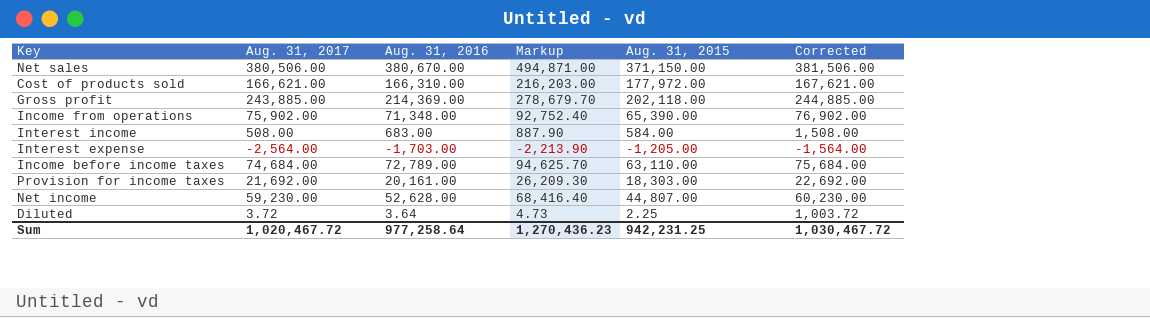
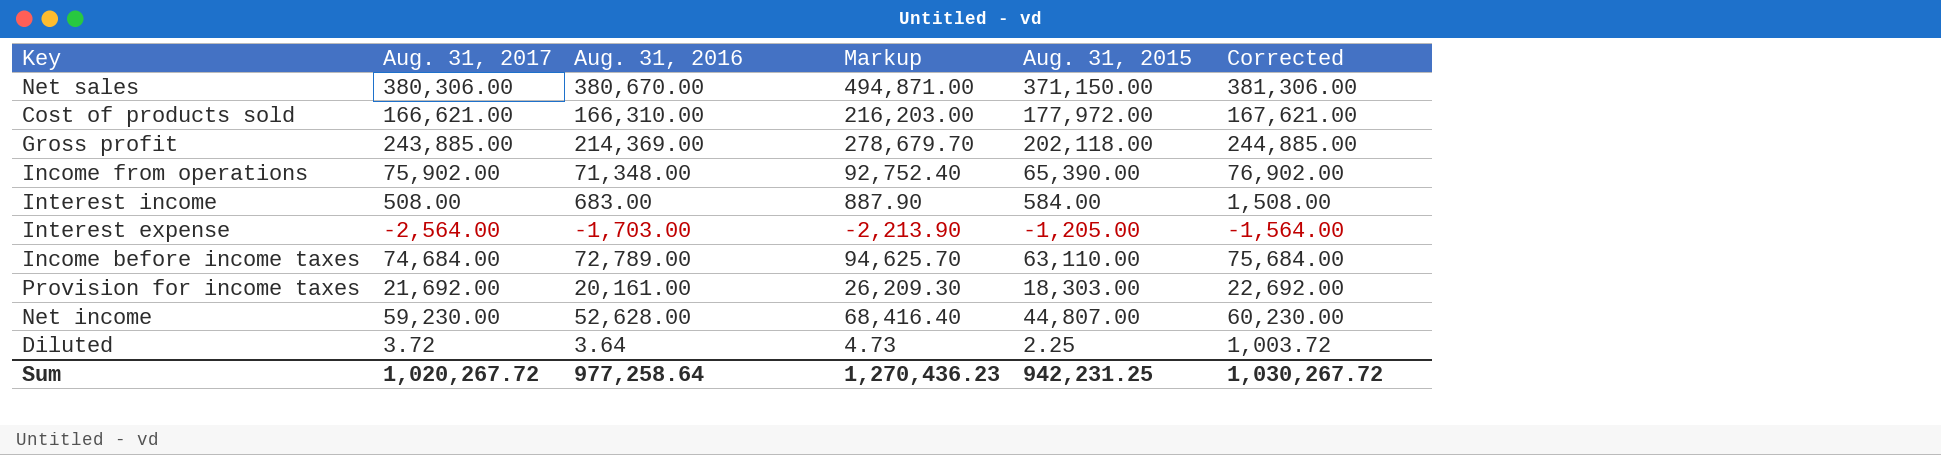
Net sales | Aug. 31, 2017: 380,506.00 -> 380,306.00
Net sales | Corrected: 381,506.00 -> 381,306.00
Sum | Aug. 31, 2017: 1,020,467.72 -> 1,020,267.72
Sum | Corrected: 1,030,467.72 -> 1,030,267.72

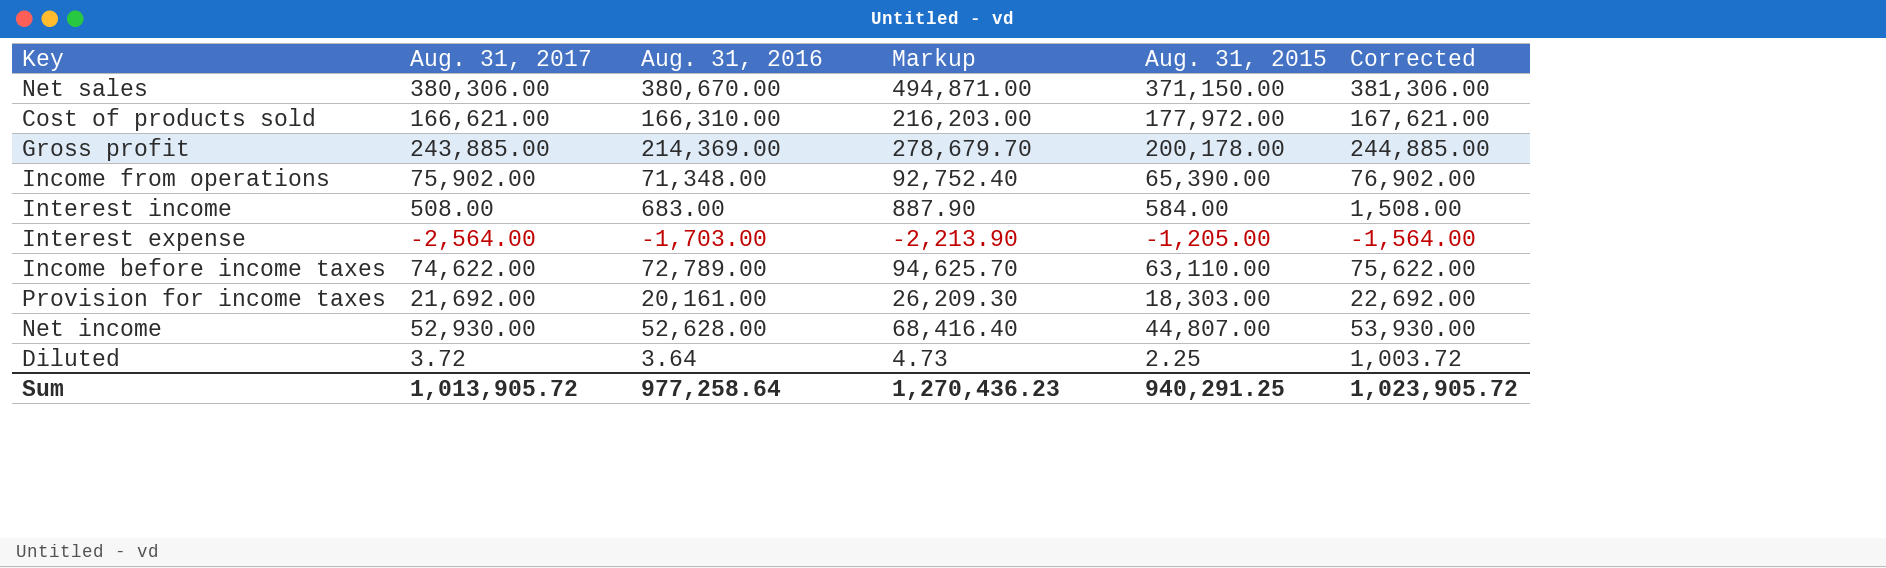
Gross profit | Aug. 31, 2015: 202,118.00 -> 200,178.00
Income before income taxes | Aug. 31, 2017: 74,684.00 -> 74,622.00
Income before income taxes | Corrected: 75,684.00 -> 75,622.00
Net income | Aug. 31, 2017: 59,230.00 -> 52,930.00
Net income | Corrected: 60,230.00 -> 53,930.00
Sum | Aug. 31, 2017: 1,020,267.72 -> 1,013,905.72
Sum | Aug. 31, 2015: 942,231.25 -> 940,291.25
Sum | Corrected: 1,030,267.72 -> 1,023,905.72

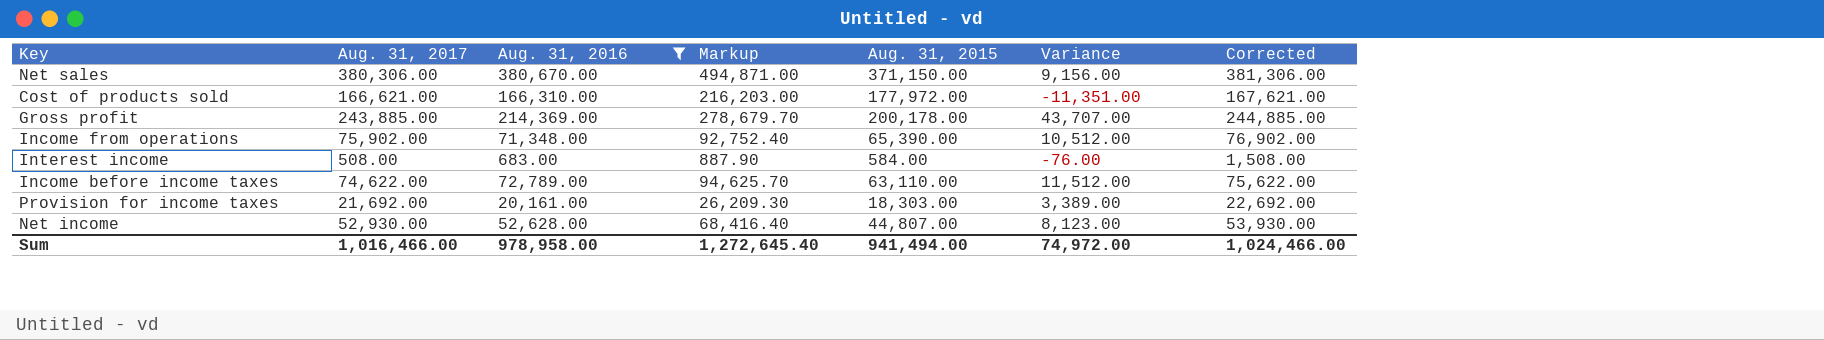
filter: none -> Aug. 31, 2016 >= 683.00
column Variance | formula: none -> [Aug. 31, 2017] - [Aug. 31, 2015]
Sum | Aug. 31, 2017: 1,013,905.72 -> 1,016,466.00
Sum | Aug. 31, 2016: 977,258.64 -> 978,958.00
Sum | Markup: 1,270,436.23 -> 1,272,645.40
Sum | Aug. 31, 2015: 940,291.25 -> 941,494.00
Sum | Corrected: 1,023,905.72 -> 1,024,466.00

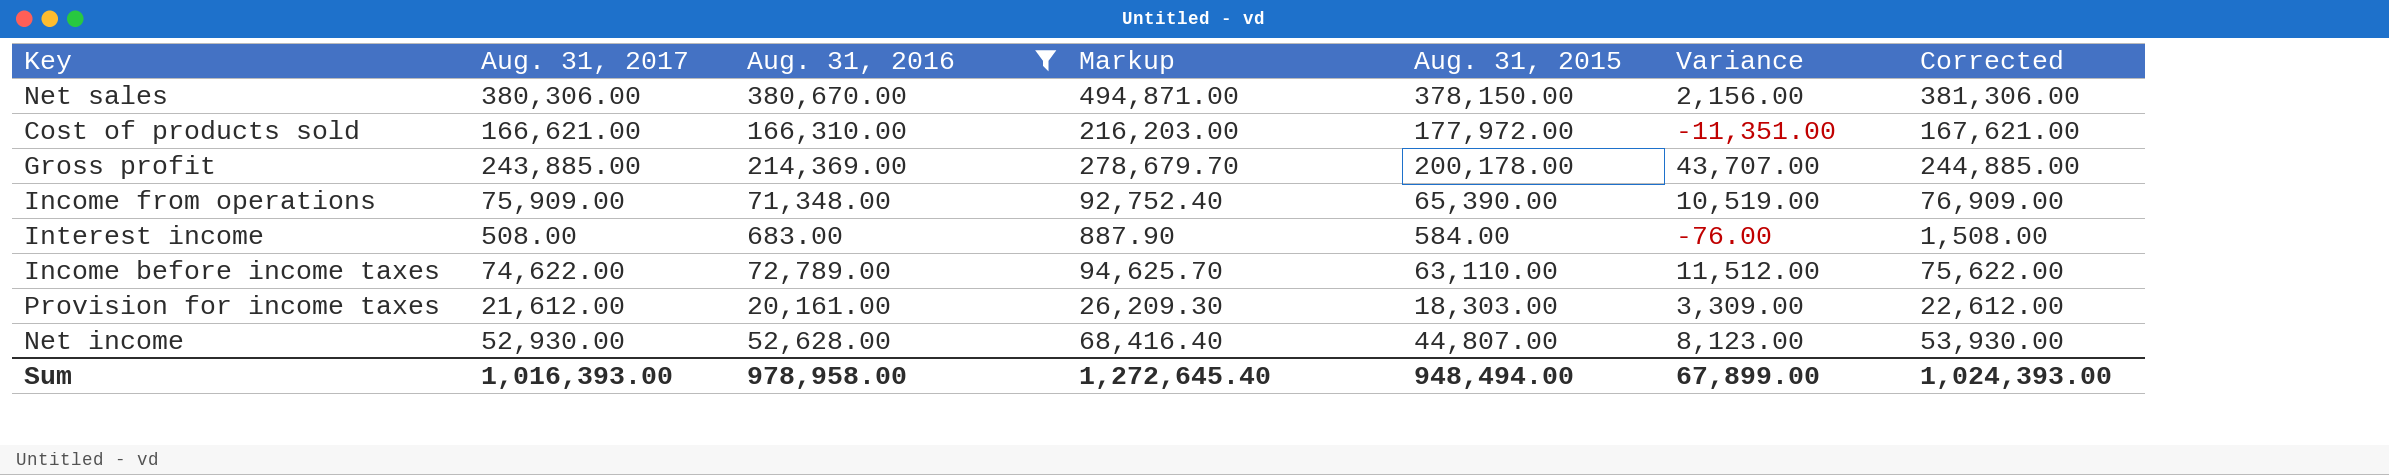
Net sales | Aug. 31, 2015: 371,150.00 -> 378,150.00
Net sales | Variance: 9,156.00 -> 2,156.00
Income from operations | Aug. 31, 2017: 75,902.00 -> 75,909.00
Income from operations | Variance: 10,512.00 -> 10,519.00
Income from operations | Corrected: 76,902.00 -> 76,909.00
Provision for income taxes | Aug. 31, 2017: 21,692.00 -> 21,612.00
Provision for income taxes | Variance: 3,389.00 -> 3,309.00
Provision for income taxes | Corrected: 22,692.00 -> 22,612.00
Sum | Aug. 31, 2017: 1,016,466.00 -> 1,016,393.00
Sum | Aug. 31, 2015: 941,494.00 -> 948,494.00
Sum | Variance: 74,972.00 -> 67,899.00
Sum | Corrected: 1,024,466.00 -> 1,024,393.00

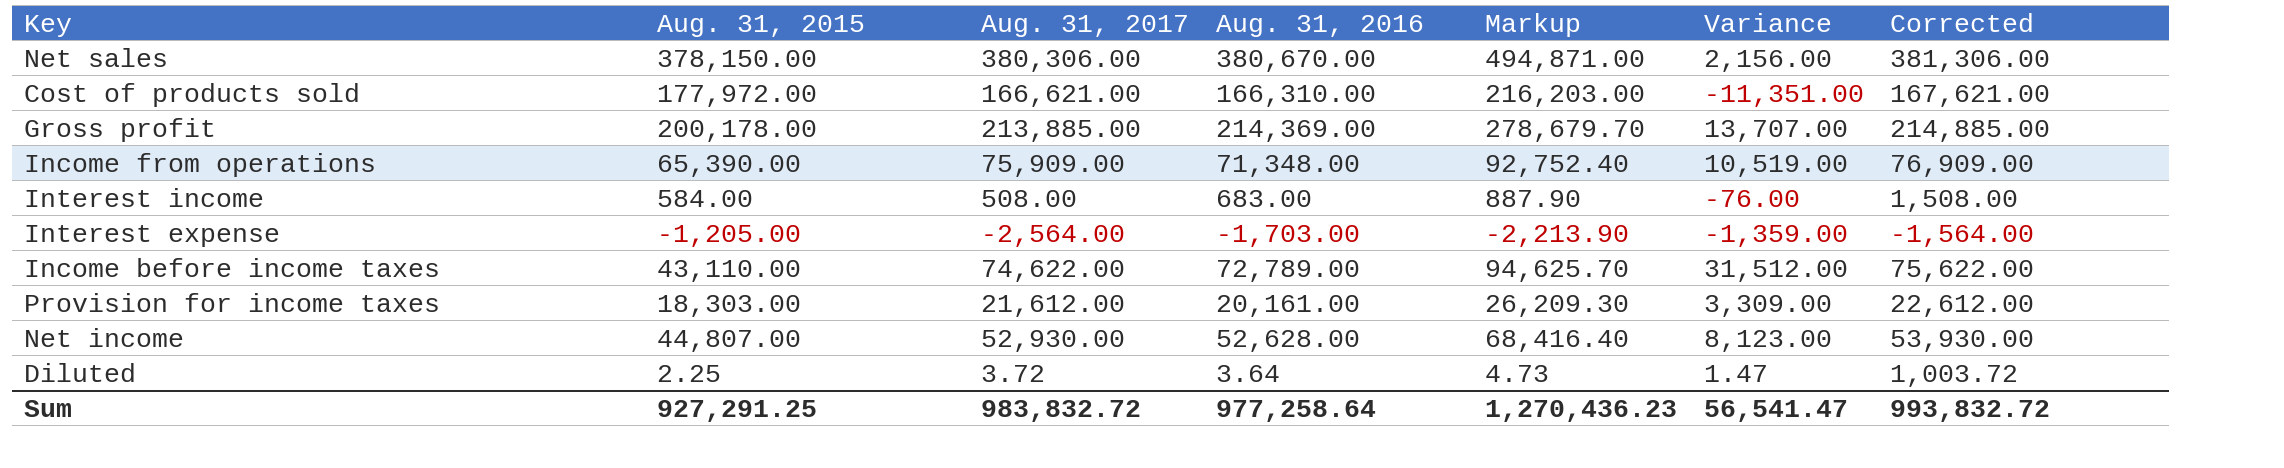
filter: Aug. 31, 2016 >= 683.00 -> none
column Aug. 31, 2015 | position: 5 -> 2
Gross profit | Aug. 31, 2017: 243,885.00 -> 213,885.00
Gross profit | Variance: 43,707.00 -> 13,707.00
Gross profit | Corrected: 244,885.00 -> 214,885.00
Income before income taxes | Aug. 31, 2015: 63,110.00 -> 43,110.00
Income before income taxes | Variance: 11,512.00 -> 31,512.00
Sum | Aug. 31, 2015: 948,494.00 -> 927,291.25
Sum | Aug. 31, 2017: 1,016,393.00 -> 983,832.72
Sum | Aug. 31, 2016: 978,958.00 -> 977,258.64
Sum | Markup: 1,272,645.40 -> 1,270,436.23
Sum | Variance: 67,899.00 -> 56,541.47
Sum | Corrected: 1,024,393.00 -> 993,832.72

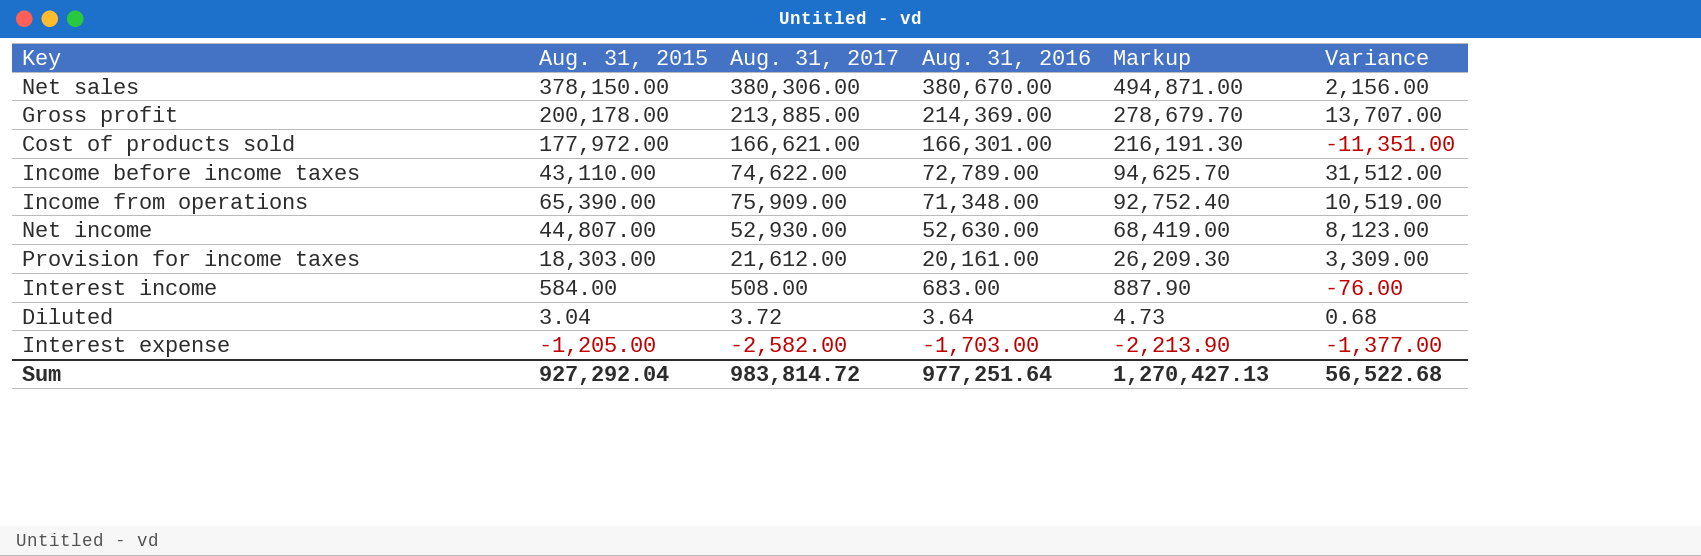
row order: none -> Aug. 31, 2016 descending
column Corrected | formula: [Aug. 31, 2017] + 1000 -> none
Cost of products sold | Aug. 31, 2016: 166,310.00 -> 166,301.00
Cost of products sold | Markup: 216,203.00 -> 216,191.30
Net income | Aug. 31, 2016: 52,628.00 -> 52,630.00
Net income | Markup: 68,416.40 -> 68,419.00
Diluted | Aug. 31, 2015: 2.25 -> 3.04
Diluted | Variance: 1.47 -> 0.68
Interest expense | Aug. 31, 2017: -2,564.00 -> -2,582.00
Interest expense | Variance: -1,359.00 -> -1,377.00
Sum | Aug. 31, 2015: 927,291.25 -> 927,292.04
Sum | Aug. 31, 2017: 983,832.72 -> 983,814.72
Sum | Aug. 31, 2016: 977,258.64 -> 977,251.64
Sum | Markup: 1,270,436.23 -> 1,270,427.13
Sum | Variance: 56,541.47 -> 56,522.68

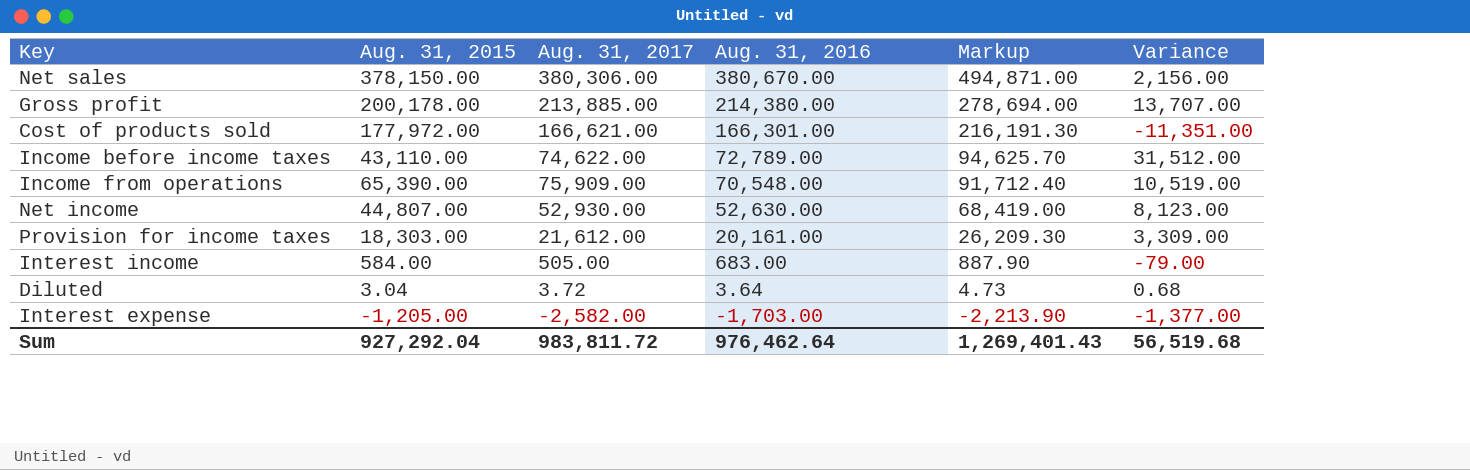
Gross profit | Aug. 31, 2016: 214,369.00 -> 214,380.00
Gross profit | Markup: 278,679.70 -> 278,694.00
Income from operations | Aug. 31, 2016: 71,348.00 -> 70,548.00
Income from operations | Markup: 92,752.40 -> 91,712.40
Interest income | Aug. 31, 2017: 508.00 -> 505.00
Interest income | Variance: -76.00 -> -79.00
Sum | Aug. 31, 2017: 983,814.72 -> 983,811.72
Sum | Aug. 31, 2016: 977,251.64 -> 976,462.64
Sum | Markup: 1,270,427.13 -> 1,269,401.43
Sum | Variance: 56,522.68 -> 56,519.68

